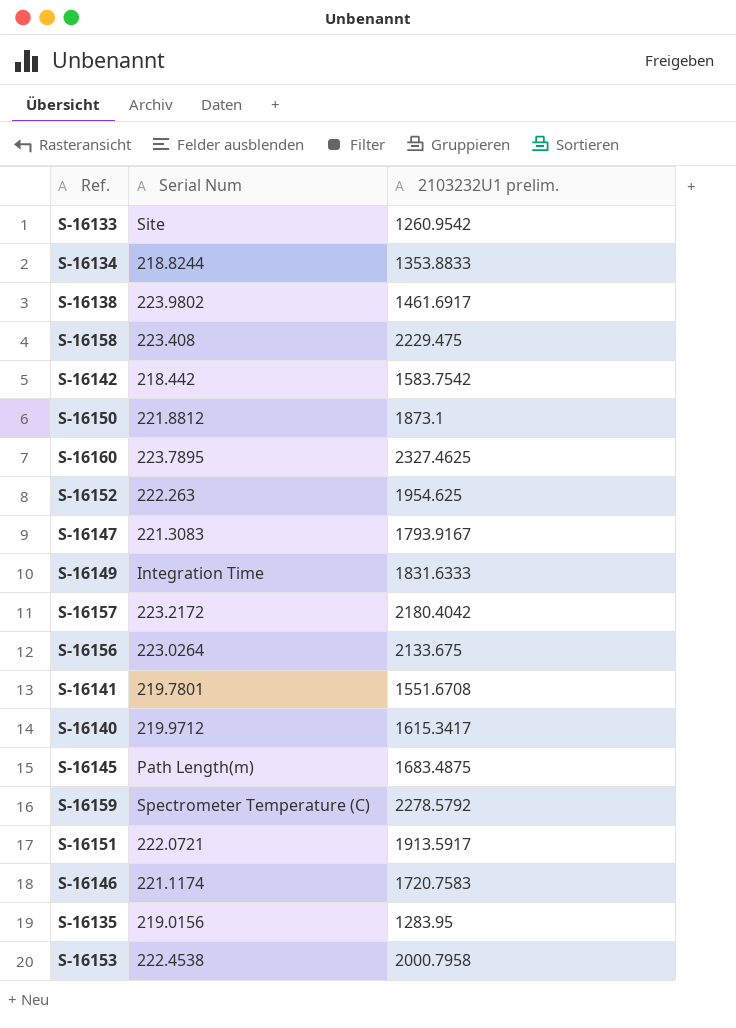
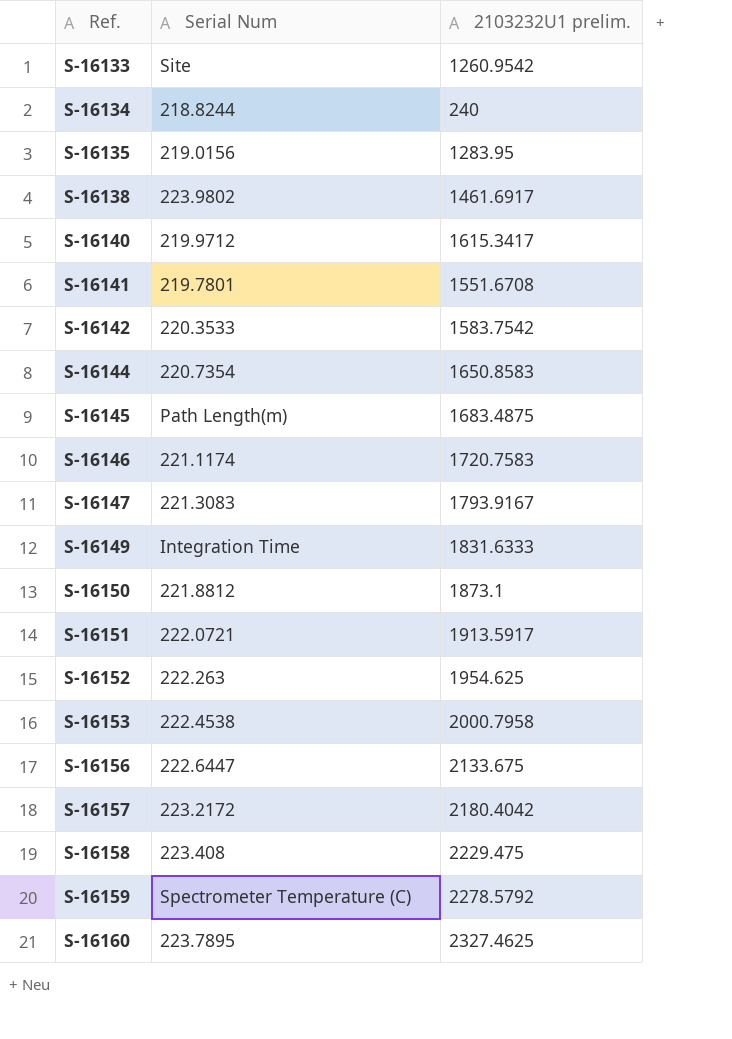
row order: none -> Ref. ascending
S-16134 | 2103232U1 prelim.: 1353.8833 -> 240
S-16142 | Serial Num: 218.442 -> 220.3533
row S-16144: none -> 220.7354 | 1650.8583
S-16156 | Serial Num: 223.0264 -> 222.6447

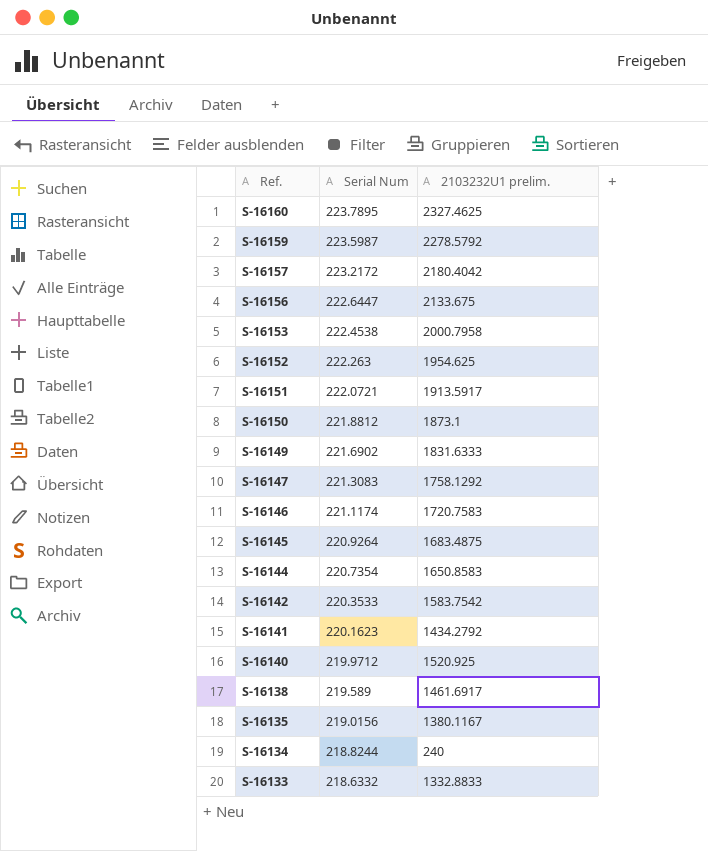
row order: Ref. ascending -> Ref. descending
row S-16158: 223.408 | 2229.475 -> none
S-16159 | Serial Num: Spectrometer Temperature (C) -> 223.5987
S-16149 | Serial Num: Integration Time -> 221.6902
S-16147 | 2103232U1 prelim.: 1793.9167 -> 1758.1292
S-16145 | Serial Num: Path Length(m) -> 220.9264
S-16141 | Serial Num: 219.7801 -> 220.1623
S-16141 | 2103232U1 prelim.: 1551.6708 -> 1434.2792
S-16140 | 2103232U1 prelim.: 1615.3417 -> 1520.925
S-16138 | Serial Num: 223.9802 -> 219.589
S-16135 | 2103232U1 prelim.: 1283.95 -> 1380.1167
S-16133 | Serial Num: Site -> 218.6332
S-16133 | 2103232U1 prelim.: 1260.9542 -> 1332.8833

